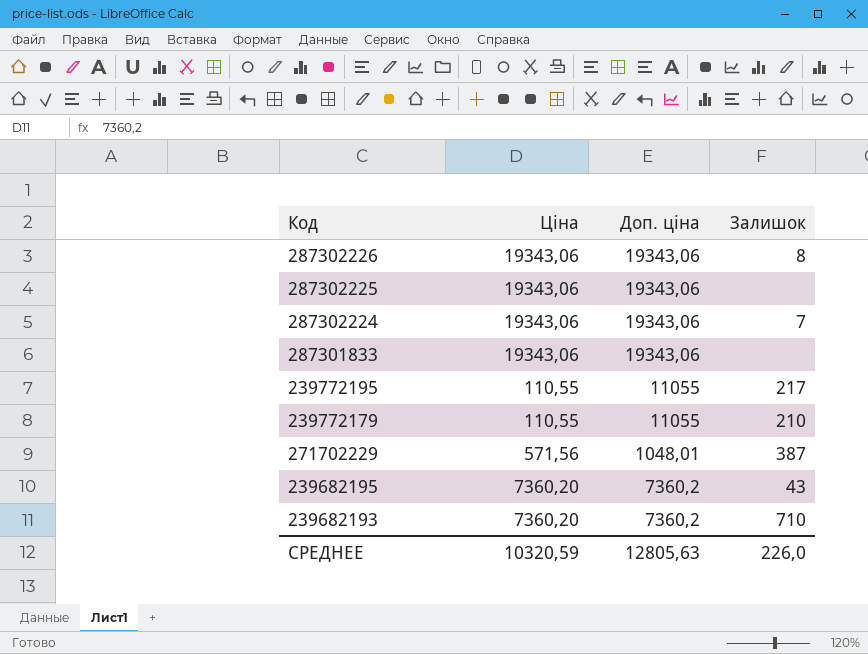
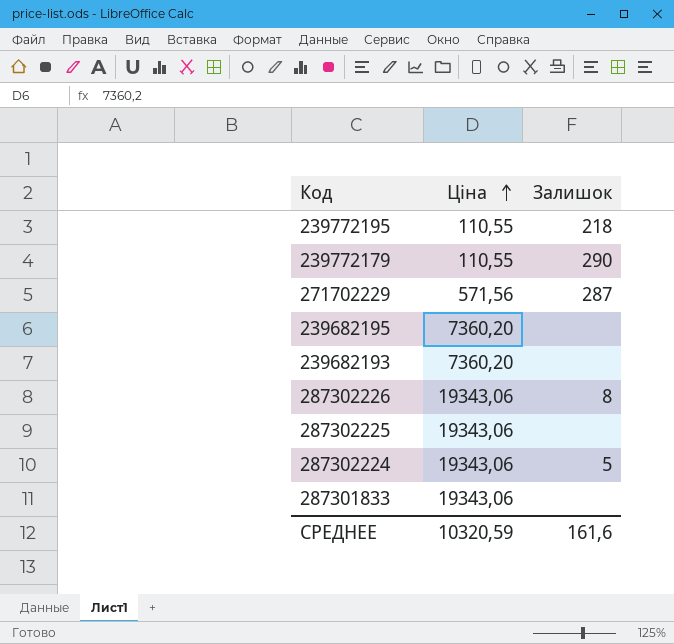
row order: none -> Ціна ascending
column Доп. ціна | position: 3 -> none
239772195 | Залишок: 217 -> 218
239772179 | Залишок: 210 -> 290
271702229 | Залишок: 387 -> 287
239682195 | Залишок: 43 -> none
239682193 | Залишок: 710 -> none
287302224 | Залишок: 7 -> 5
СРЕДНЕЕ | Залишок: 226,0 -> 161,6

